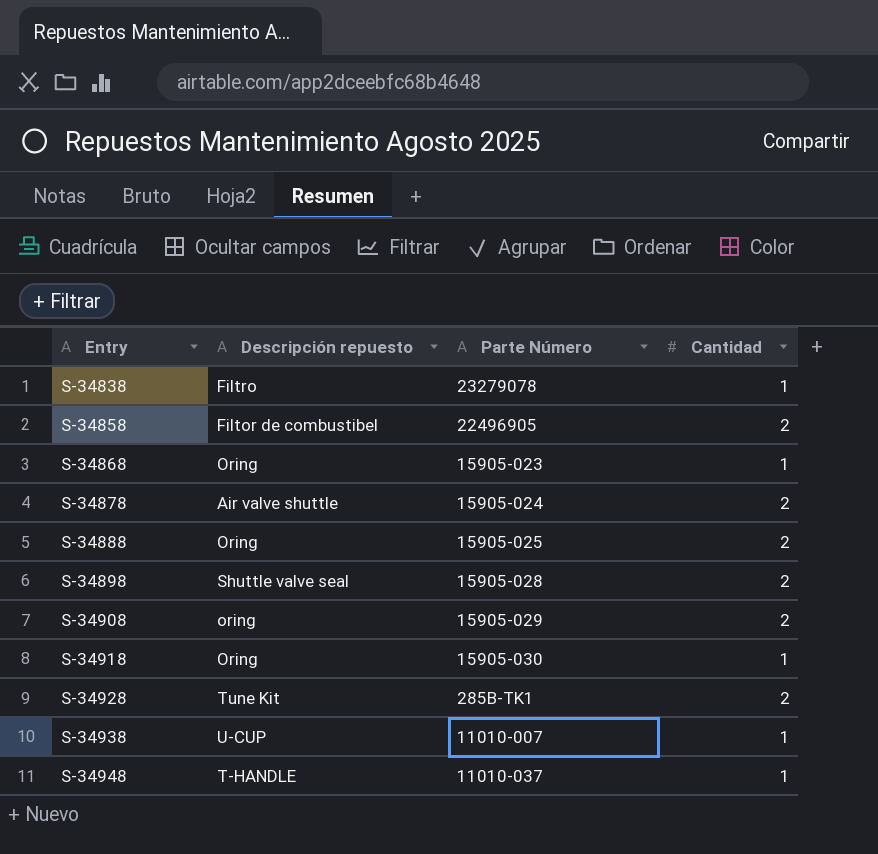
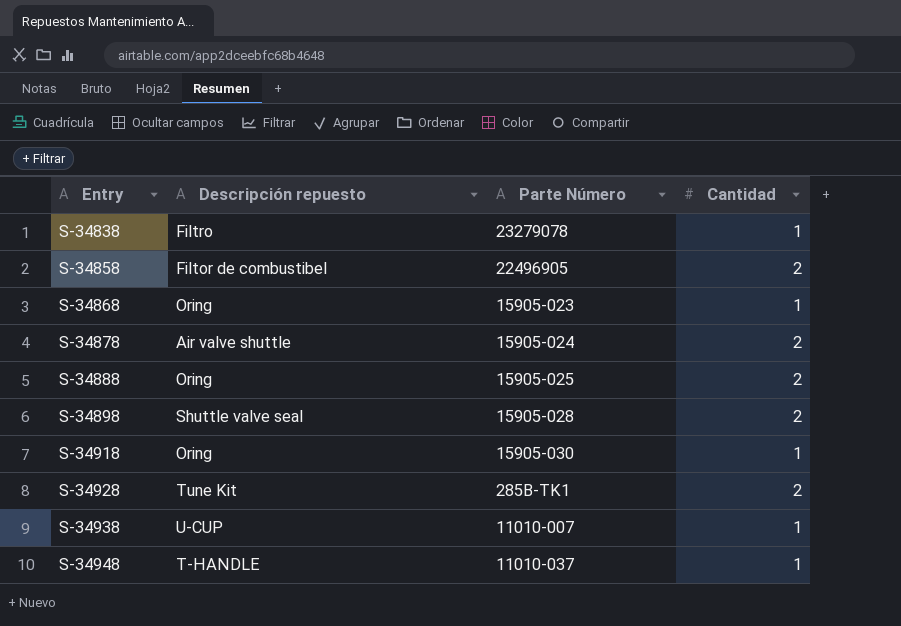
row S-34908: oring | 15905-029 | 2 -> none

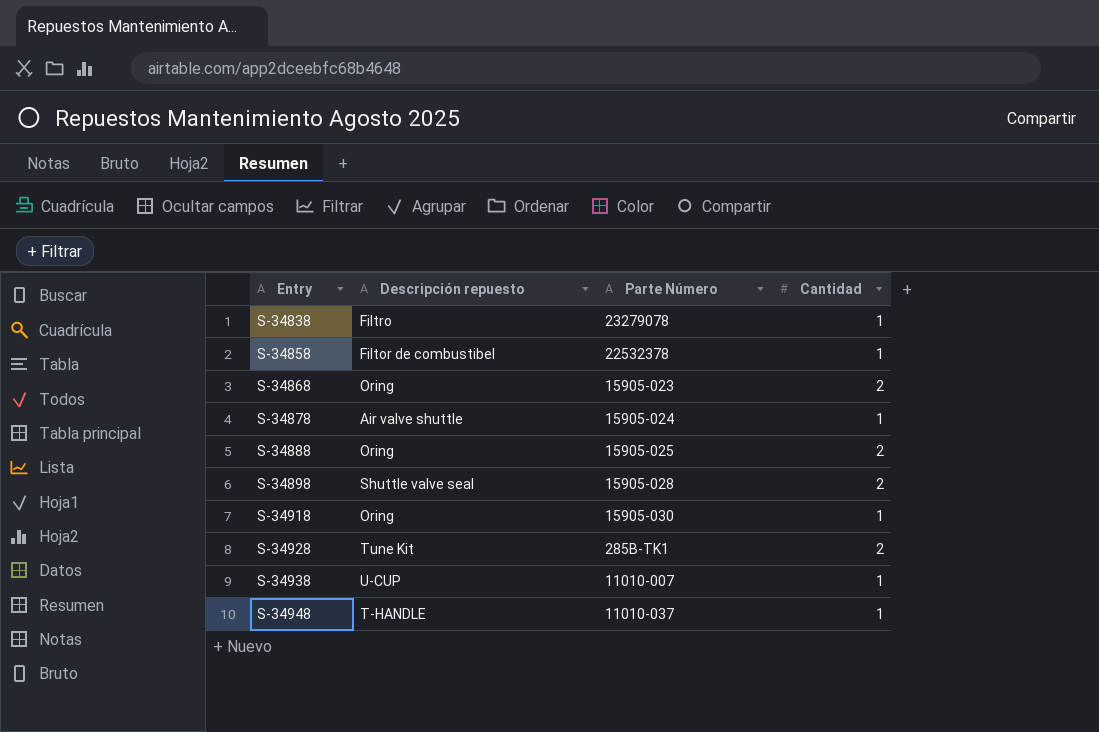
S-34858 | Parte Número: 22496905 -> 22532378
S-34858 | Cantidad: 2 -> 1
S-34868 | Cantidad: 1 -> 2
S-34878 | Cantidad: 2 -> 1

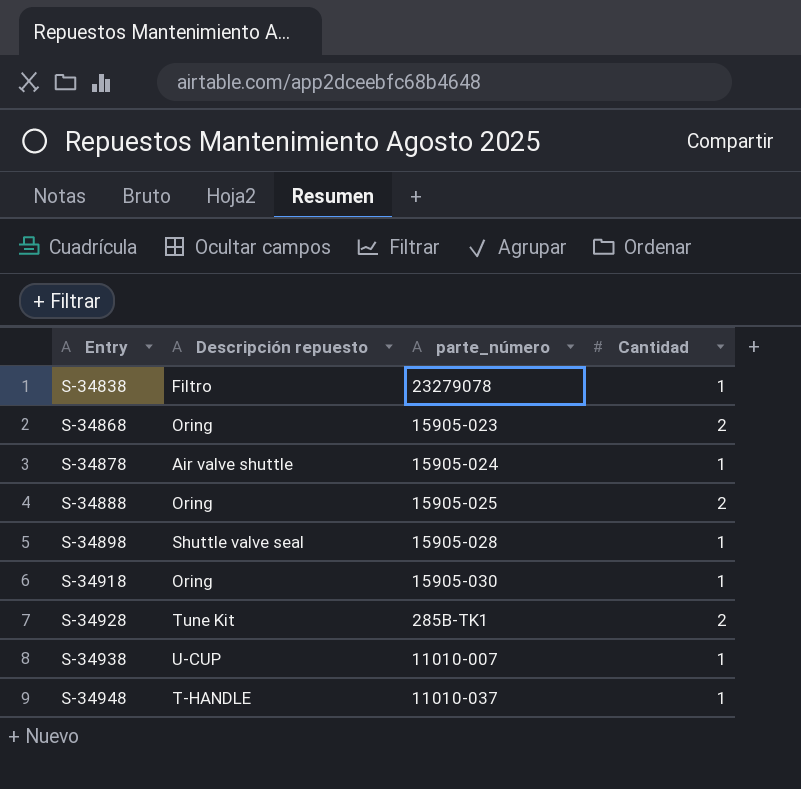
column name: Parte Número -> parte_número
row S-34858: Filtor de combustibel | 22532378 | 1 -> none
S-34898 | Cantidad: 2 -> 1

